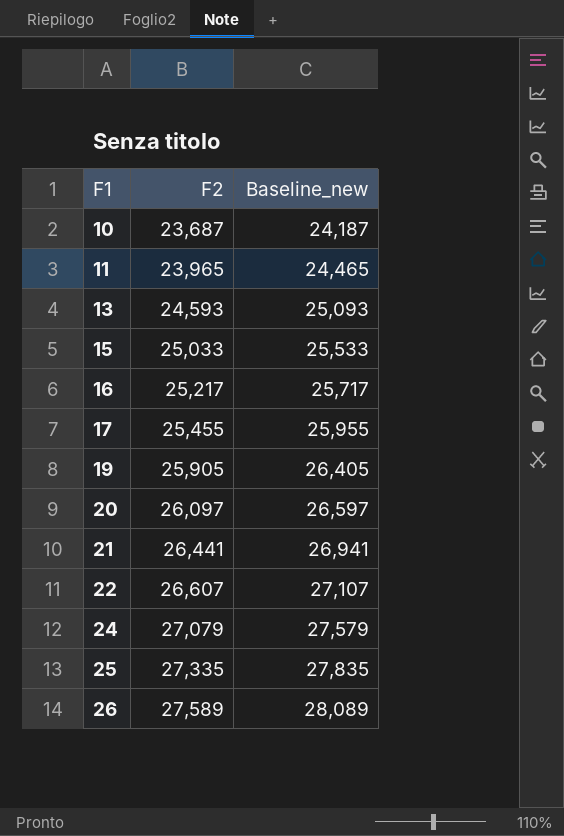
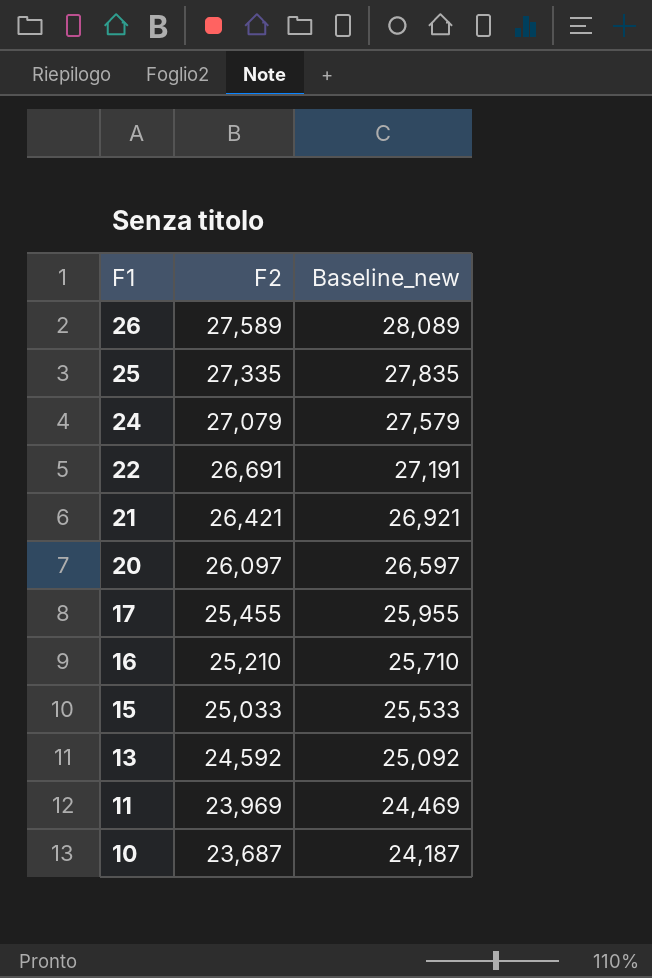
row order: F1 ascending -> F1 descending
row 19: 25,905 | 26,405 -> none
22 | F2: 26,607 -> 26,691
22 | Baseline_new: 27,107 -> 27,191
21 | F2: 26,441 -> 26,421
21 | Baseline_new: 26,941 -> 26,921
16 | F2: 25,217 -> 25,210
16 | Baseline_new: 25,717 -> 25,710
13 | F2: 24,593 -> 24,592
13 | Baseline_new: 25,093 -> 25,092
11 | F2: 23,965 -> 23,969
11 | Baseline_new: 24,465 -> 24,469

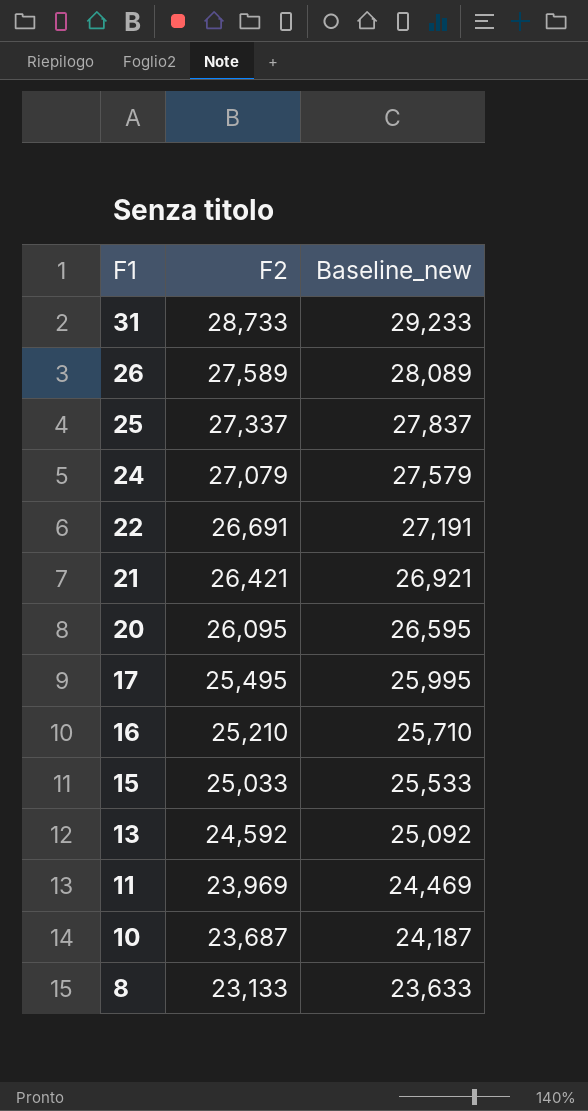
row 31: none -> 28,733 | 29,233
25 | F2: 27,335 -> 27,337
25 | Baseline_new: 27,835 -> 27,837
20 | F2: 26,097 -> 26,095
20 | Baseline_new: 26,597 -> 26,595
17 | F2: 25,455 -> 25,495
17 | Baseline_new: 25,955 -> 25,995
row 8: none -> 23,133 | 23,633

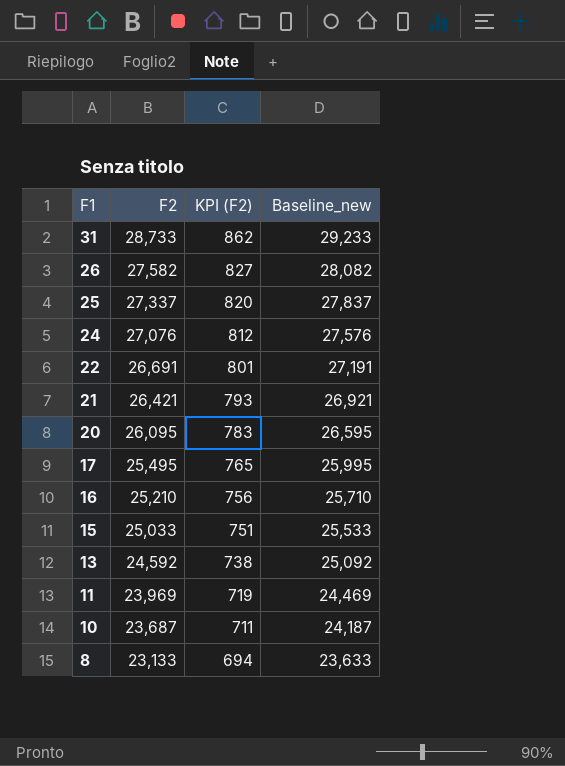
column KPI (F2) | formula: none -> [F2] * 0.03
26 | F2: 27,589 -> 27,582
26 | Baseline_new: 28,089 -> 28,082
24 | F2: 27,079 -> 27,076
24 | Baseline_new: 27,579 -> 27,576

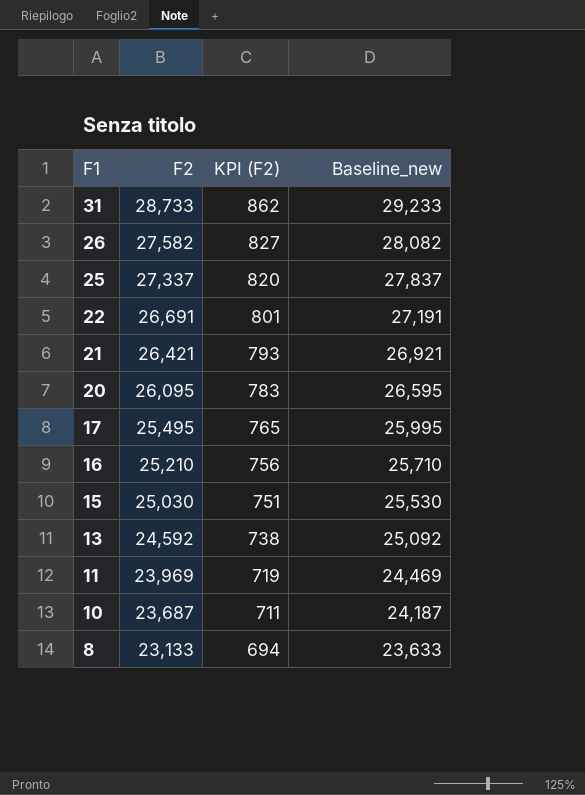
row 24: 27,076 | 812 | 27,576 -> none
15 | F2: 25,033 -> 25,030
15 | Baseline_new: 25,533 -> 25,530

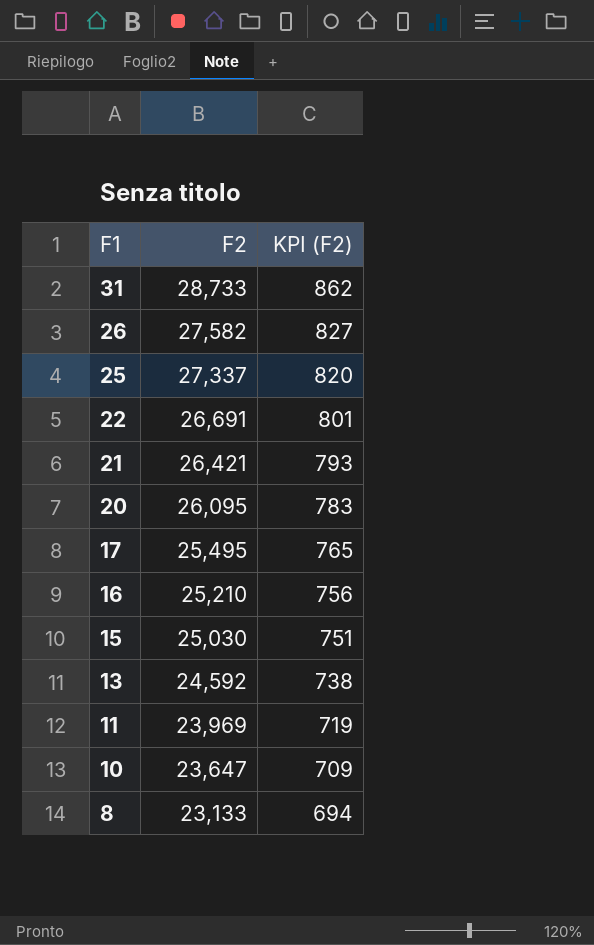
column Baseline_new | formula: [F2] + 500 -> none
10 | F2: 23,687 -> 23,647
10 | KPI (F2): 711 -> 709

